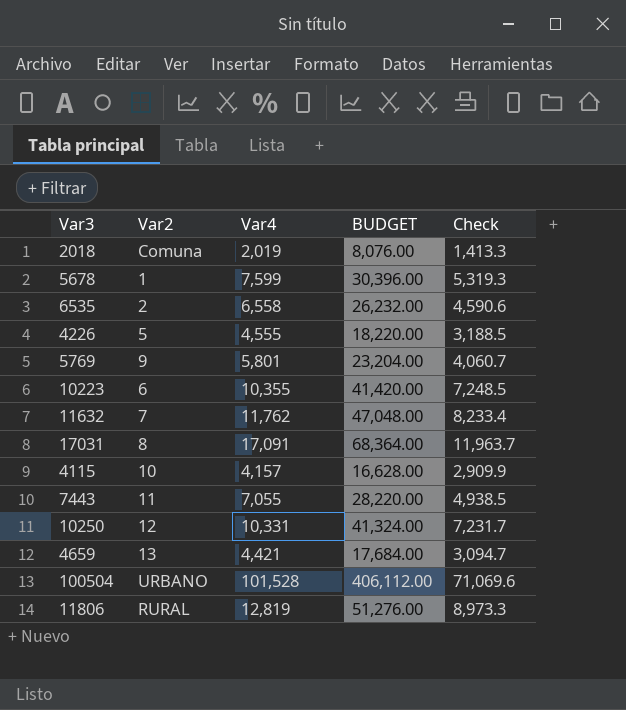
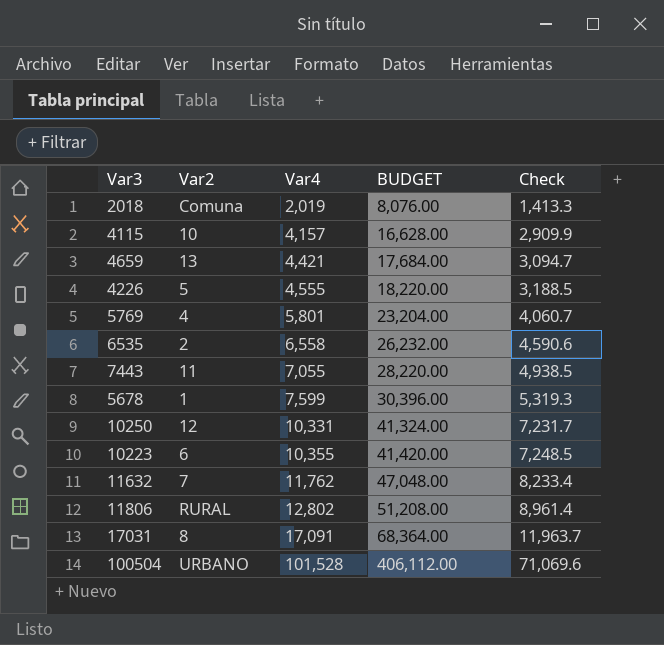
row order: none -> Var4 ascending
5769 | Var2: 9 -> 4
11806 | Var4: 12,819 -> 12,802
11806 | BUDGET: 51,276.00 -> 51,208.00
11806 | Check: 8,973.3 -> 8,961.4

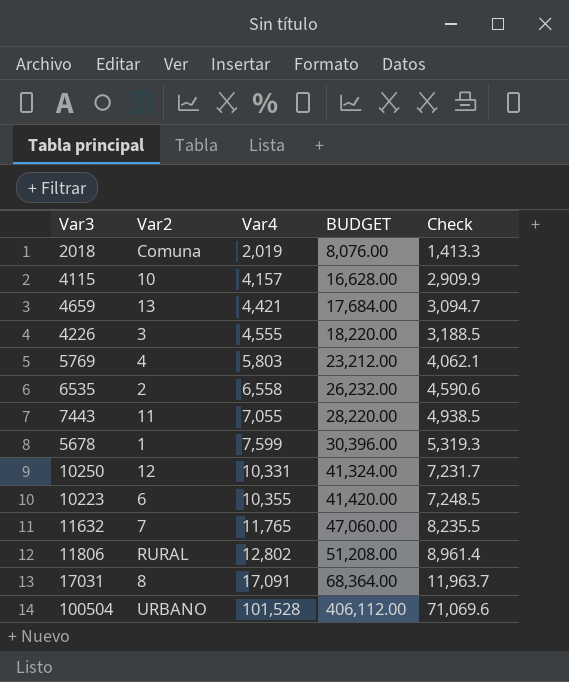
4226 | Var2: 5 -> 3
5769 | Var4: 5,801 -> 5,803
5769 | BUDGET: 23,204.00 -> 23,212.00
5769 | Check: 4,060.7 -> 4,062.1
11632 | Var4: 11,762 -> 11,765
11632 | BUDGET: 47,048.00 -> 47,060.00
11632 | Check: 8,233.4 -> 8,235.5

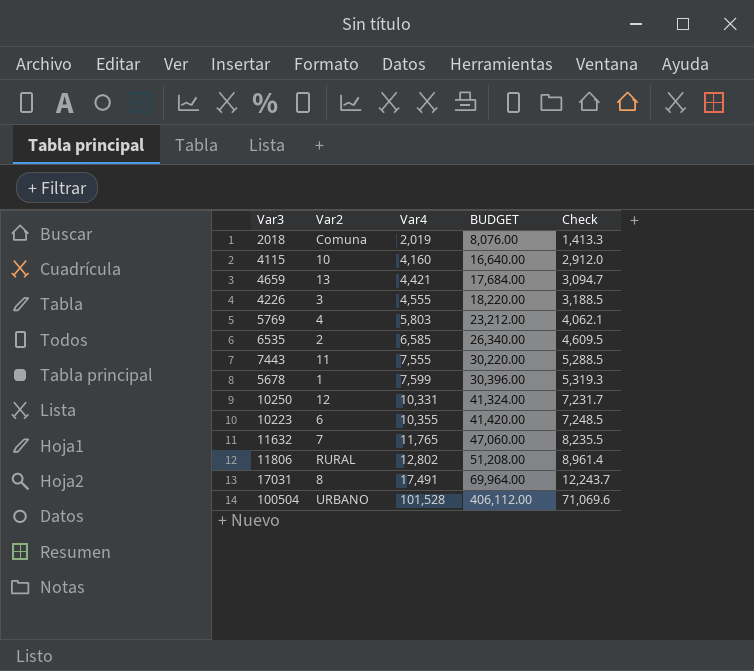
4115 | Var4: 4,157 -> 4,160
4115 | BUDGET: 16,628.00 -> 16,640.00
4115 | Check: 2,909.9 -> 2,912.0
6535 | Var4: 6,558 -> 6,585
6535 | BUDGET: 26,232.00 -> 26,340.00
6535 | Check: 4,590.6 -> 4,609.5
7443 | Var4: 7,055 -> 7,555
7443 | BUDGET: 28,220.00 -> 30,220.00
7443 | Check: 4,938.5 -> 5,288.5
17031 | Var4: 17,091 -> 17,491
17031 | BUDGET: 68,364.00 -> 69,964.00
17031 | Check: 11,963.7 -> 12,243.7

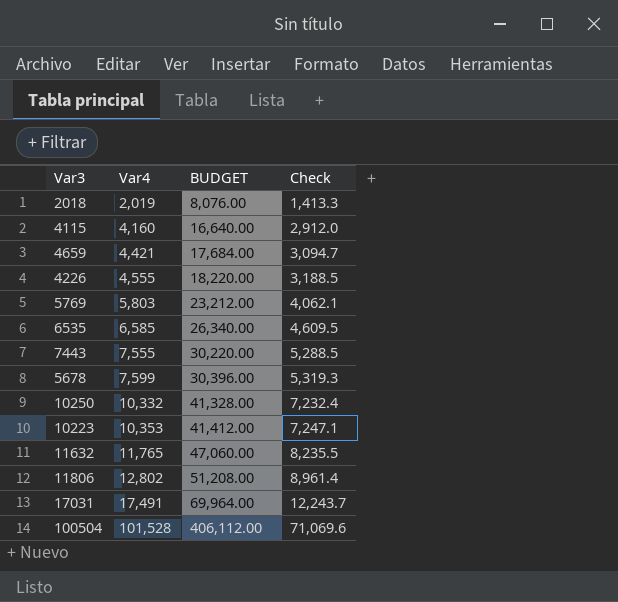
column Var2 | position: 2 -> none
10250 | Var4: 10,331 -> 10,332
10250 | BUDGET: 41,324.00 -> 41,328.00
10250 | Check: 7,231.7 -> 7,232.4
10223 | Var4: 10,355 -> 10,353
10223 | BUDGET: 41,420.00 -> 41,412.00
10223 | Check: 7,248.5 -> 7,247.1

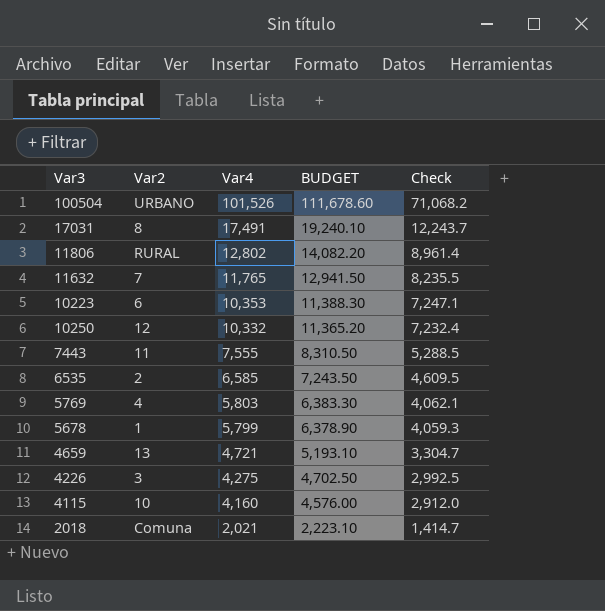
row order: Var4 ascending -> Var4 descending
column Var2 | position: none -> 2
column BUDGET | formula: [Var4] * 4 -> [Var4] * 1.1
100504 | Var4: 101,528 -> 101,526
100504 | Check: 71,069.6 -> 71,068.2
5678 | Var4: 7,599 -> 5,799
5678 | Check: 5,319.3 -> 4,059.3
4659 | Var4: 4,421 -> 4,721
4659 | Check: 3,094.7 -> 3,304.7
4226 | Var4: 4,555 -> 4,275
4226 | Check: 3,188.5 -> 2,992.5
2018 | Var4: 2,019 -> 2,021
2018 | Check: 1,413.3 -> 1,414.7

